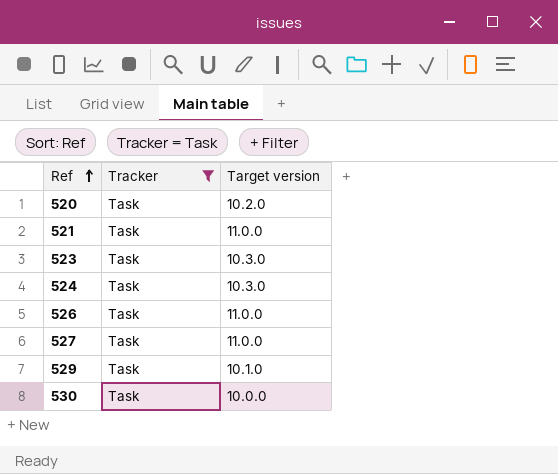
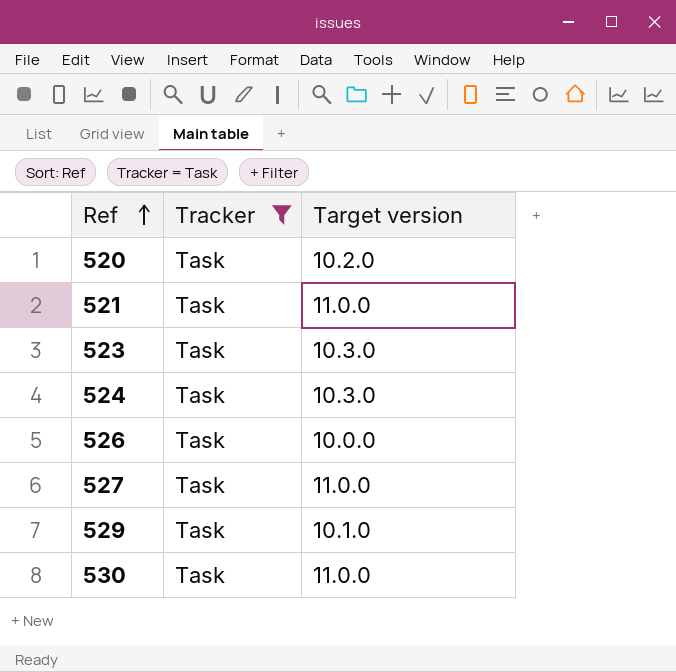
526 | Target version: 11.0.0 -> 10.0.0
530 | Target version: 10.0.0 -> 11.0.0

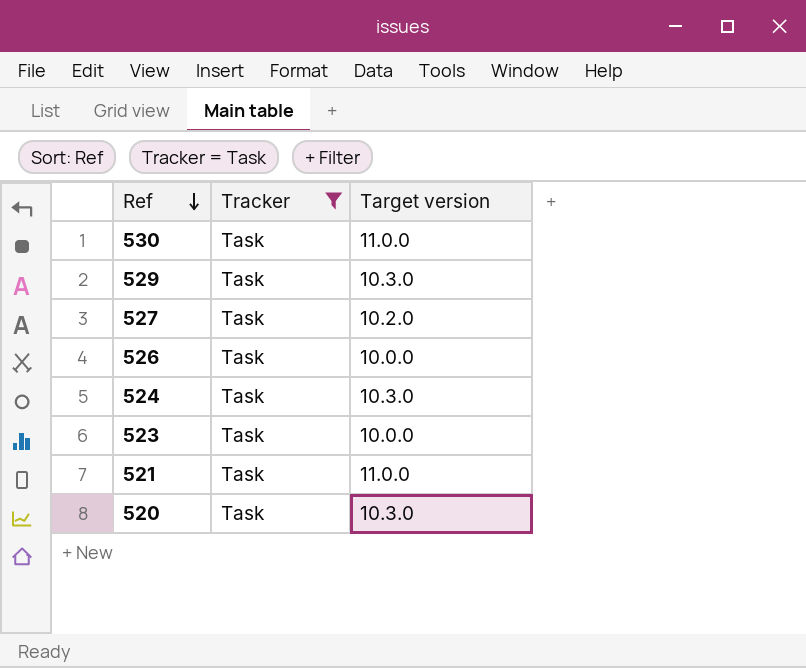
row order: Ref ascending -> Ref descending
529 | Target version: 10.1.0 -> 10.3.0
527 | Target version: 11.0.0 -> 10.2.0
523 | Target version: 10.3.0 -> 10.0.0
520 | Target version: 10.2.0 -> 10.3.0

